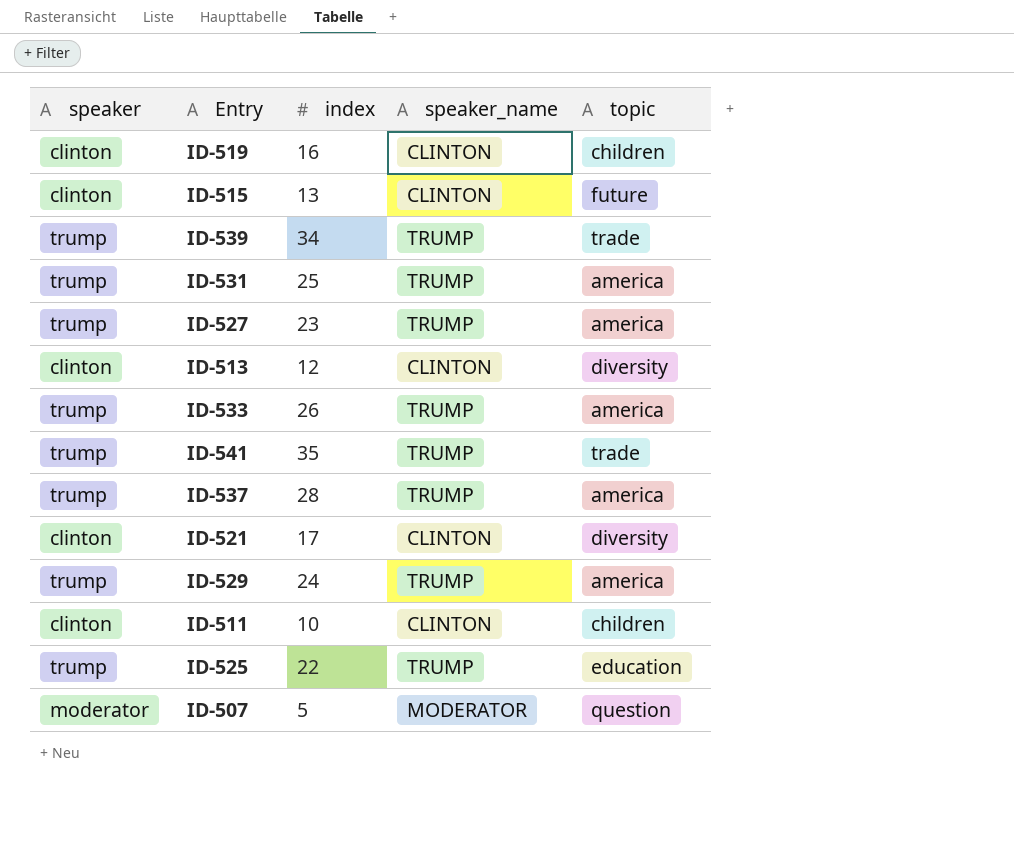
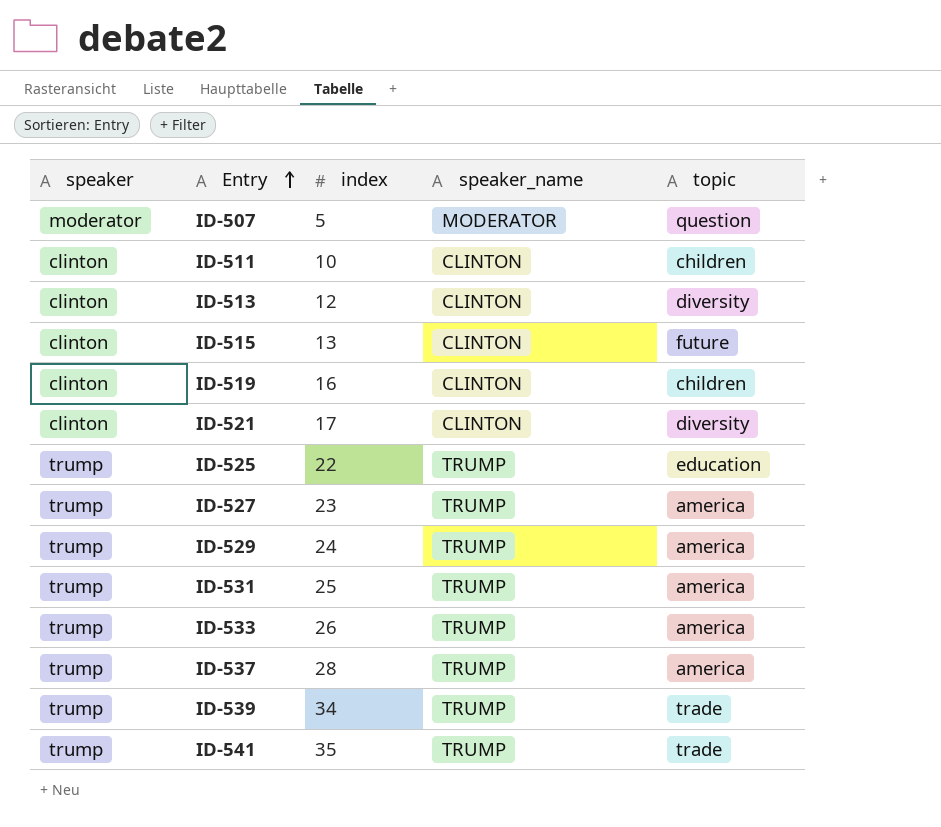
row order: none -> Entry ascending

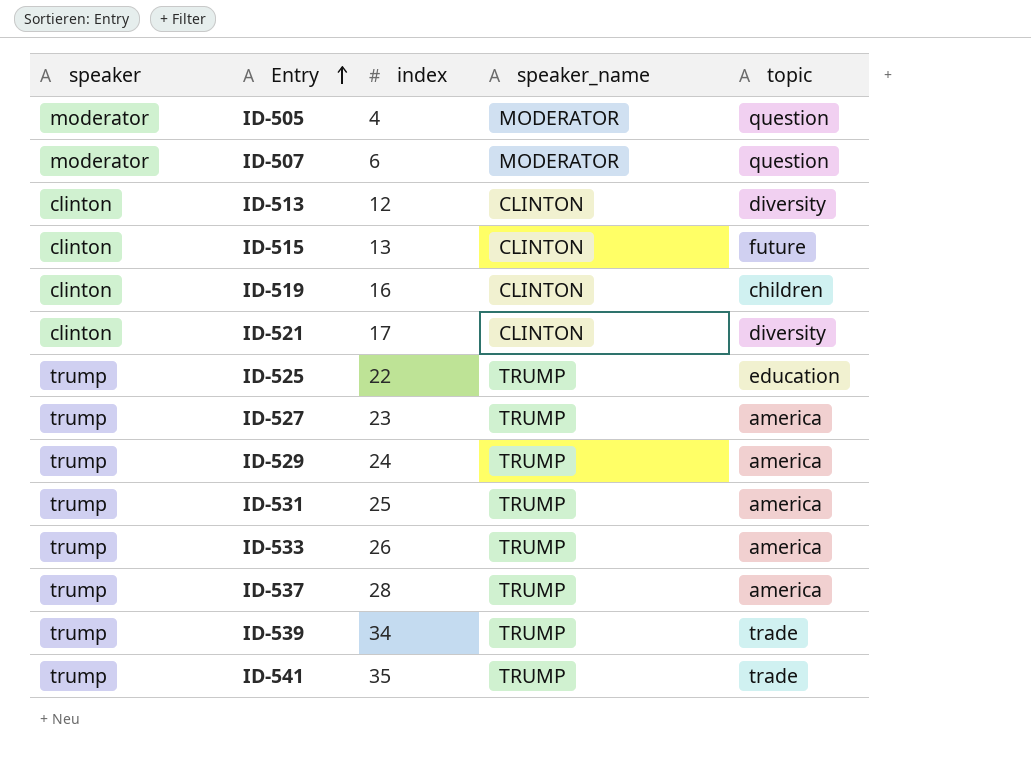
row ID-511: clinton | 10 | CLINTON | children -> none
row ID-505: none -> moderator | 4 | MODERATOR | question
ID-507 | index: 5 -> 6

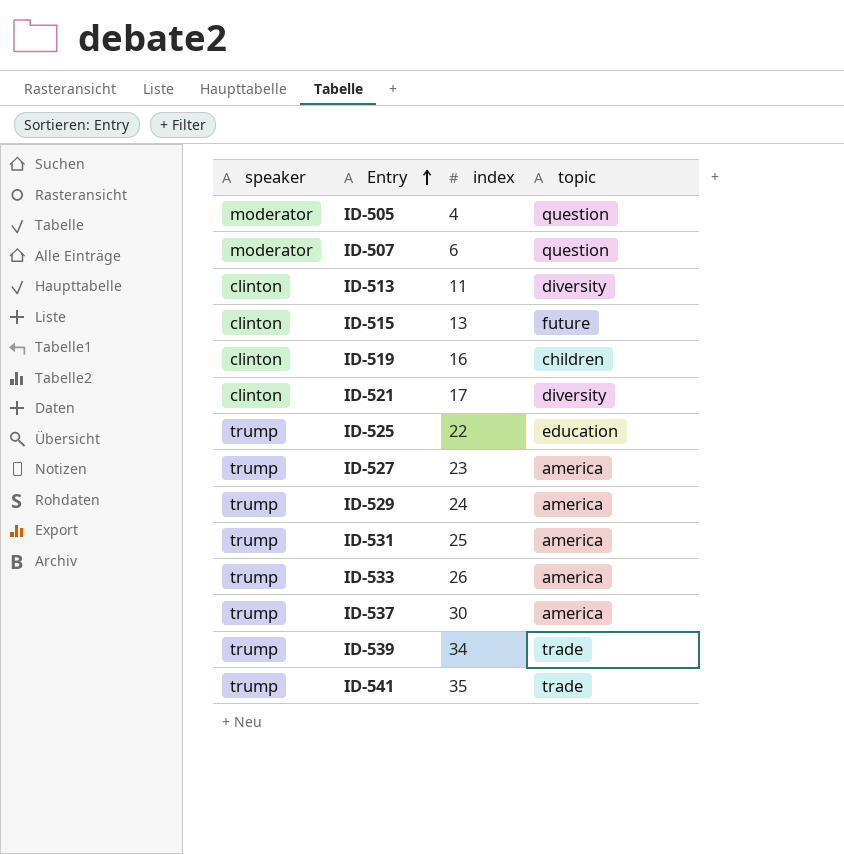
column speaker_name | position: 4 -> none
ID-513 | index: 12 -> 11
ID-537 | index: 28 -> 30

